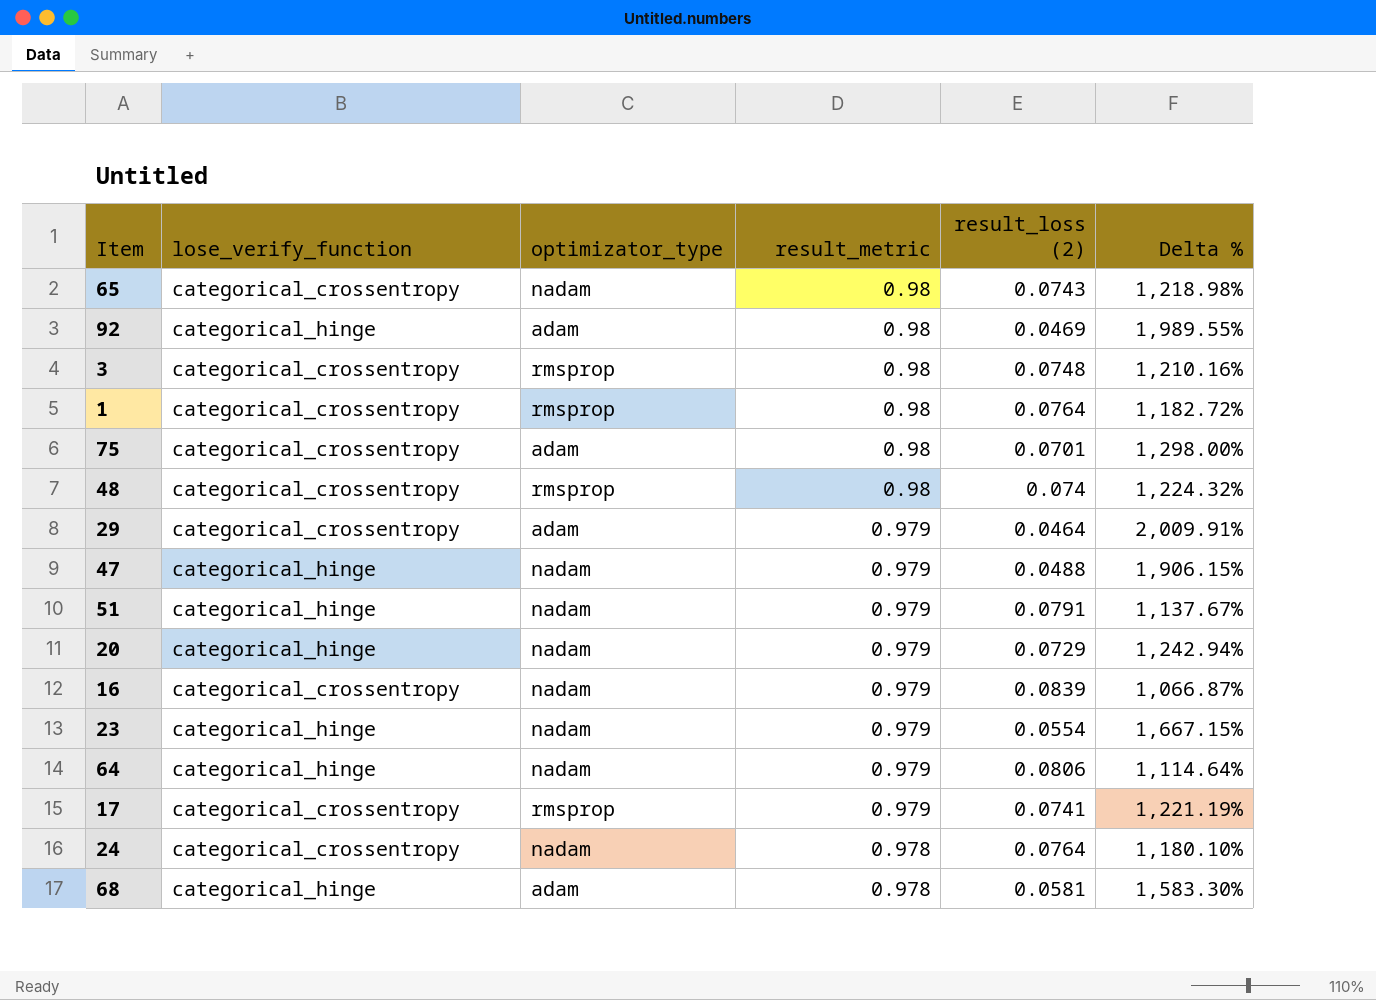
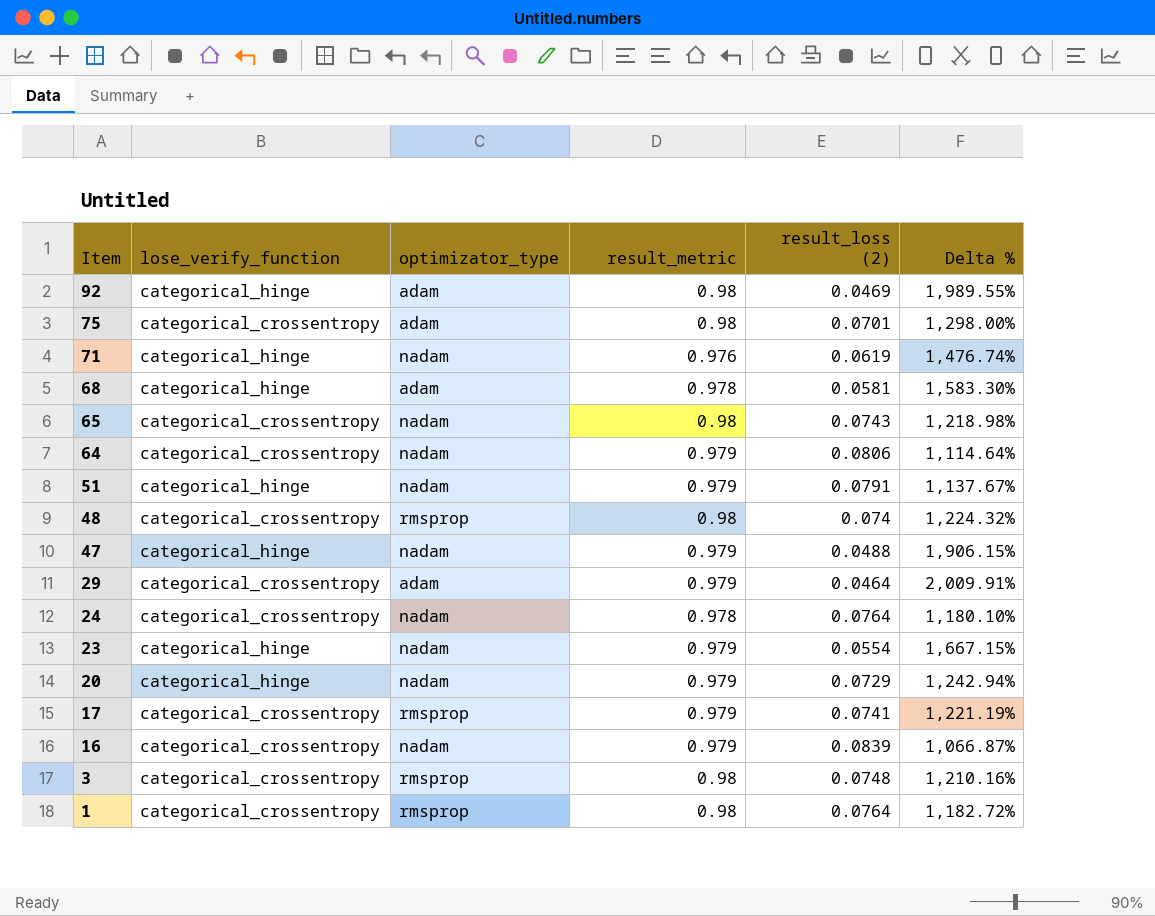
row order: result_metric descending -> Item descending
row 71: none -> categorical_hinge | nadam | 0.976 | 0.0619 | 1,476.74%
64 | lose_verify_function: categorical_hinge -> categorical_crossentropy

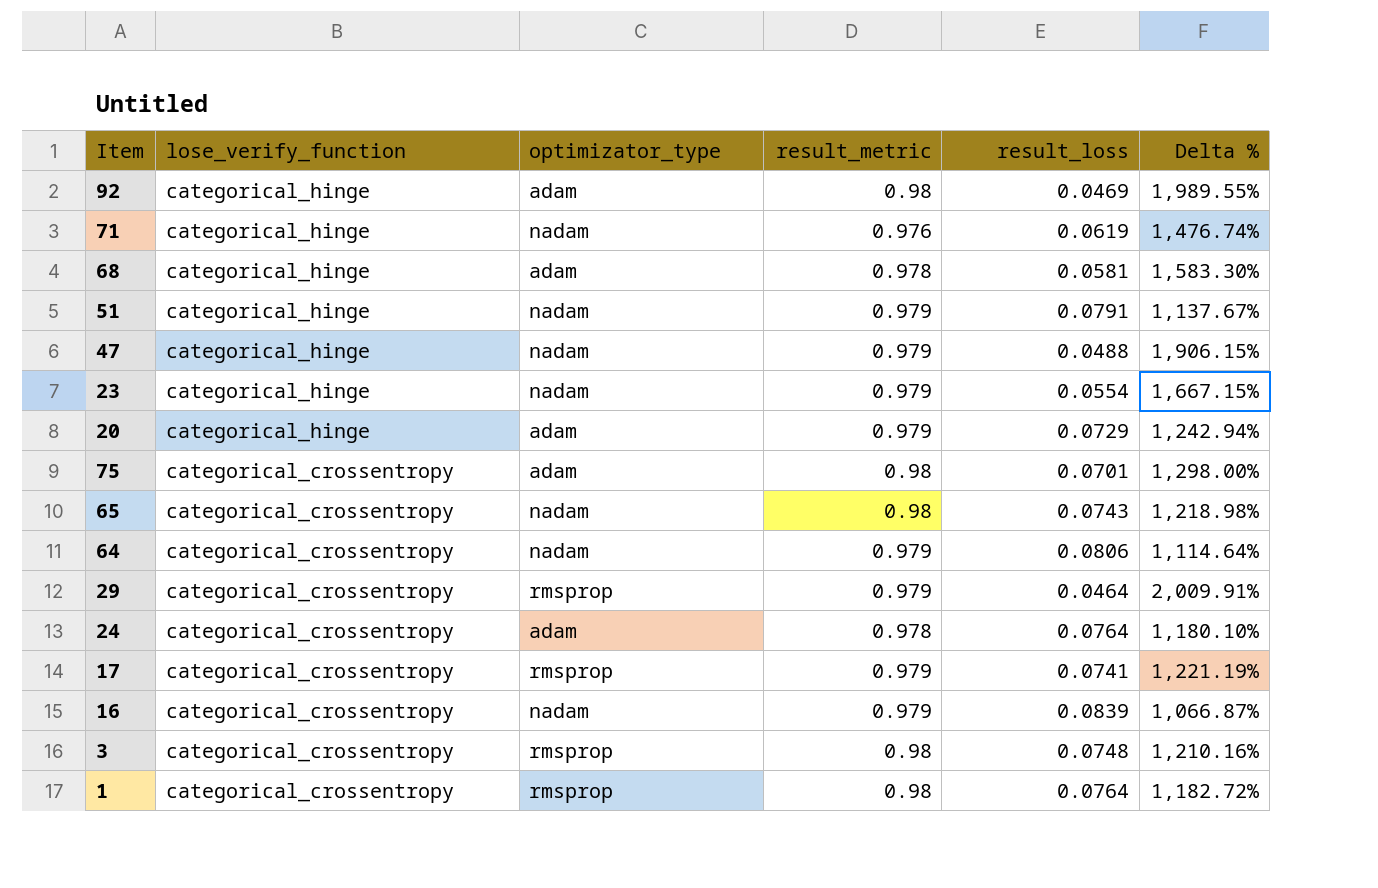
row order: Item descending -> lose_verify_function descending
column name: result_loss (2) -> result_loss
row 48: categorical_crossentropy | rmsprop | 0.98 | 0.074 | 1,224.32% -> none
20 | optimizator_type: nadam -> adam
29 | optimizator_type: adam -> rmsprop
24 | optimizator_type: nadam -> adam

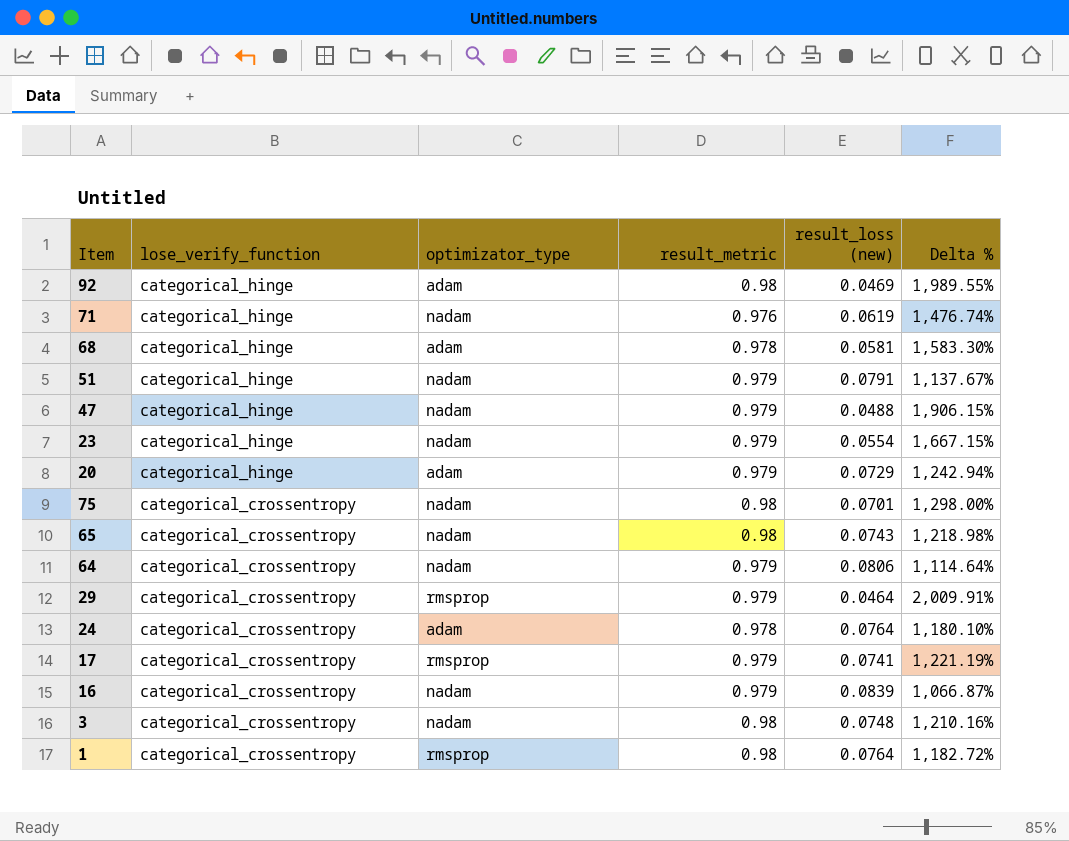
column name: result_loss -> result_loss (new)
75 | optimizator_type: adam -> nadam
3 | optimizator_type: rmsprop -> nadam

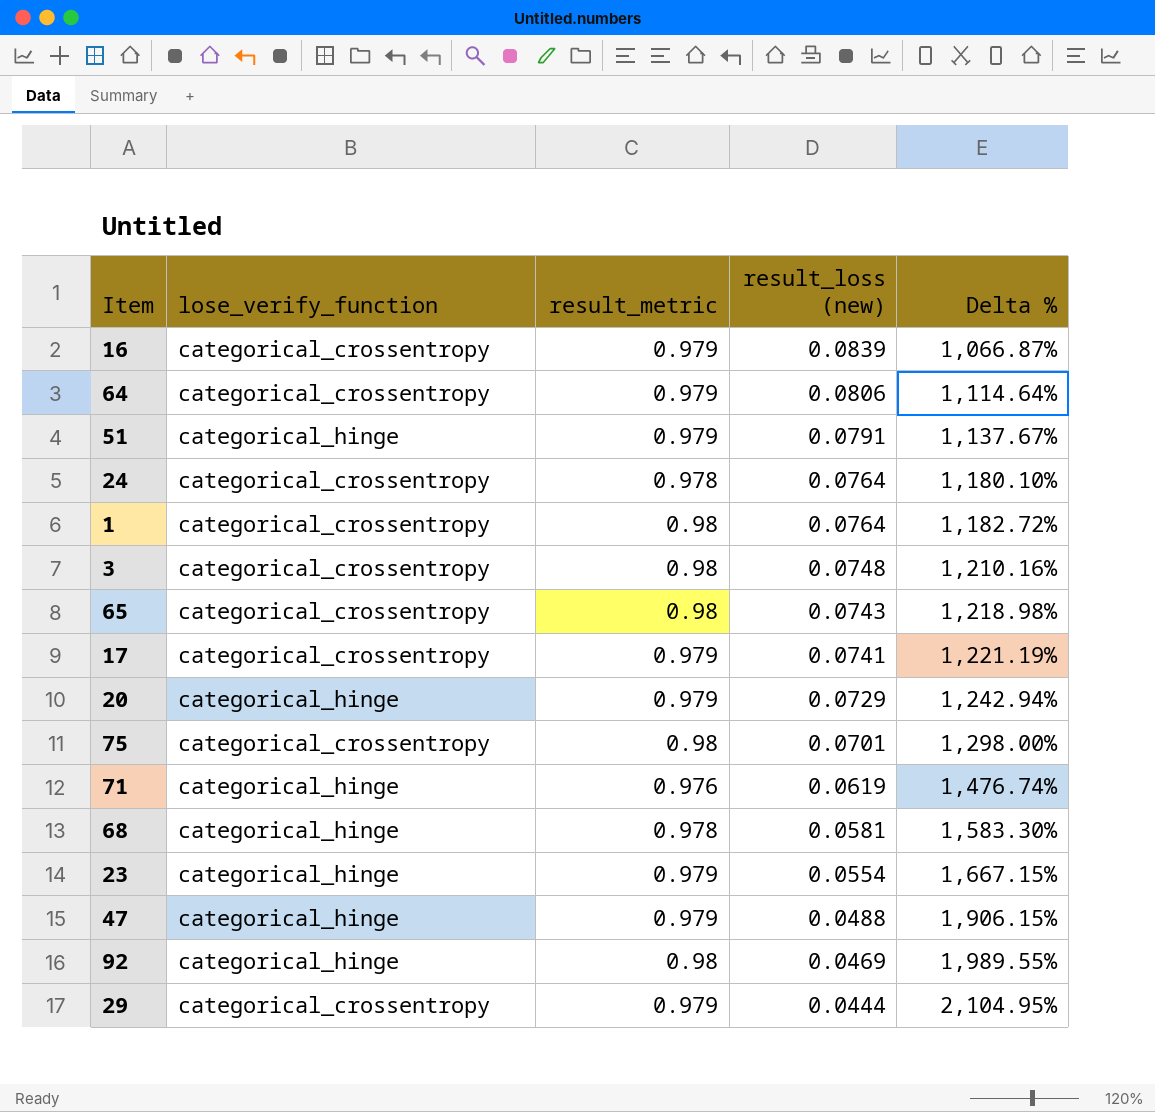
row order: lose_verify_function descending -> result_loss (new) descending
column optimizator_type | position: 3 -> none
29 | result_loss (new): 0.0464 -> 0.0444
29 | Delta %: 2,009.91% -> 2,104.95%

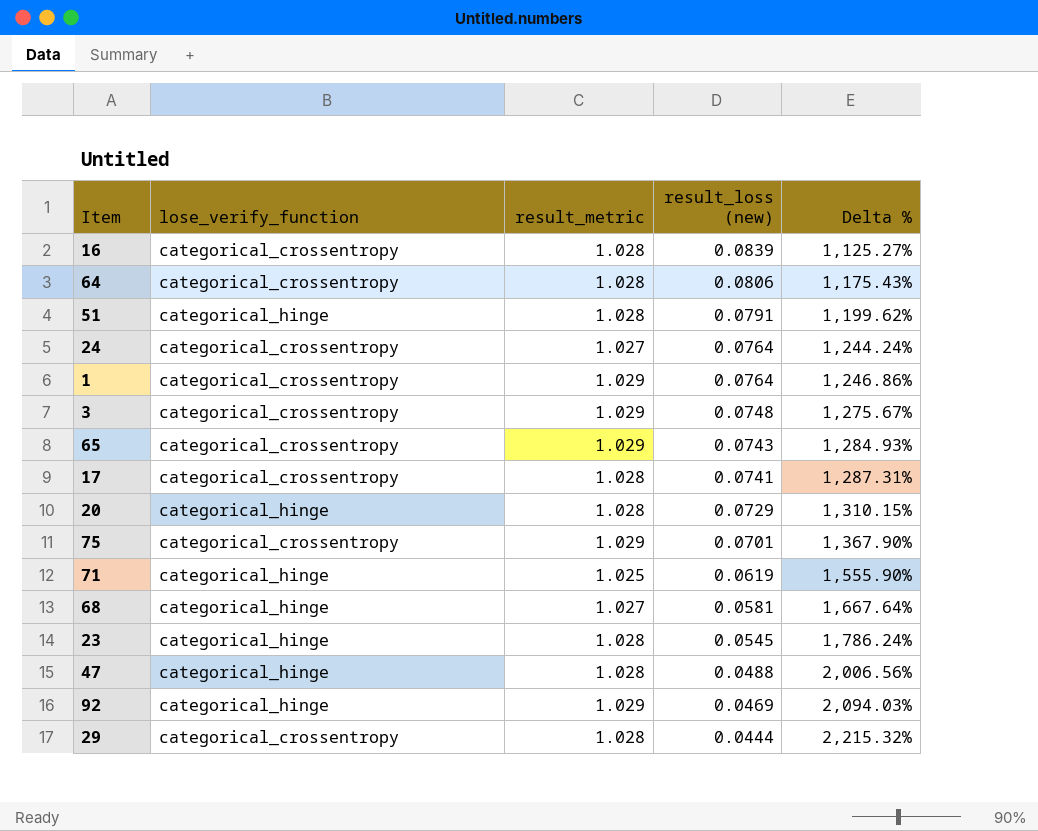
16 | result_metric: 0.979 -> 1.028
16 | Delta %: 1,066.87% -> 1,125.27%
64 | result_metric: 0.979 -> 1.028
64 | Delta %: 1,114.64% -> 1,175.43%
51 | result_metric: 0.979 -> 1.028
51 | Delta %: 1,137.67% -> 1,199.62%
24 | result_metric: 0.978 -> 1.027
24 | Delta %: 1,180.10% -> 1,244.24%
1 | result_metric: 0.98 -> 1.029
1 | Delta %: 1,182.72% -> 1,246.86%
3 | result_metric: 0.98 -> 1.029
3 | Delta %: 1,210.16% -> 1,275.67%
65 | result_metric: 0.98 -> 1.029
65 | Delta %: 1,218.98% -> 1,284.93%
17 | result_metric: 0.979 -> 1.028
17 | Delta %: 1,221.19% -> 1,287.31%
20 | result_metric: 0.979 -> 1.028
20 | Delta %: 1,242.94% -> 1,310.15%
75 | result_metric: 0.98 -> 1.029
75 | Delta %: 1,298.00% -> 1,367.90%
71 | result_metric: 0.976 -> 1.025
71 | Delta %: 1,476.74% -> 1,555.90%
68 | result_metric: 0.978 -> 1.027
68 | Delta %: 1,583.30% -> 1,667.64%
23 | result_metric: 0.979 -> 1.028
23 | result_loss (new): 0.0554 -> 0.0545
23 | Delta %: 1,667.15% -> 1,786.24%
47 | result_metric: 0.979 -> 1.028
47 | Delta %: 1,906.15% -> 2,006.56%
92 | result_metric: 0.98 -> 1.029
92 | Delta %: 1,989.55% -> 2,094.03%
29 | result_metric: 0.979 -> 1.028
29 | Delta %: 2,104.95% -> 2,215.32%

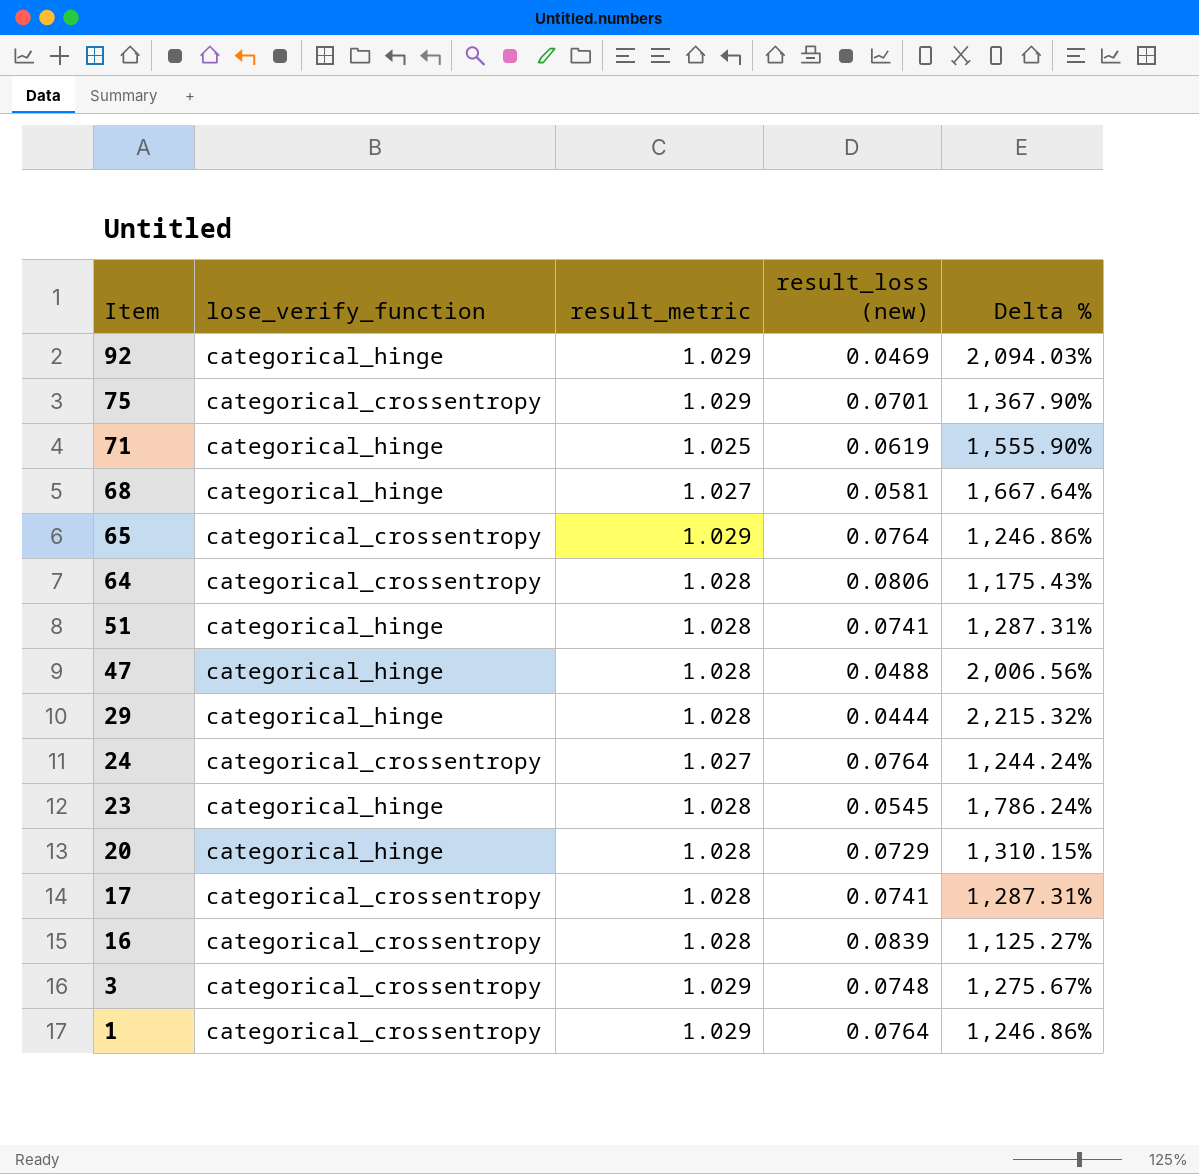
row order: result_loss (new) descending -> Item descending
65 | result_loss (new): 0.0743 -> 0.0764
65 | Delta %: 1,284.93% -> 1,246.86%
51 | result_loss (new): 0.0791 -> 0.0741
51 | Delta %: 1,199.62% -> 1,287.31%
29 | lose_verify_function: categorical_crossentropy -> categorical_hinge

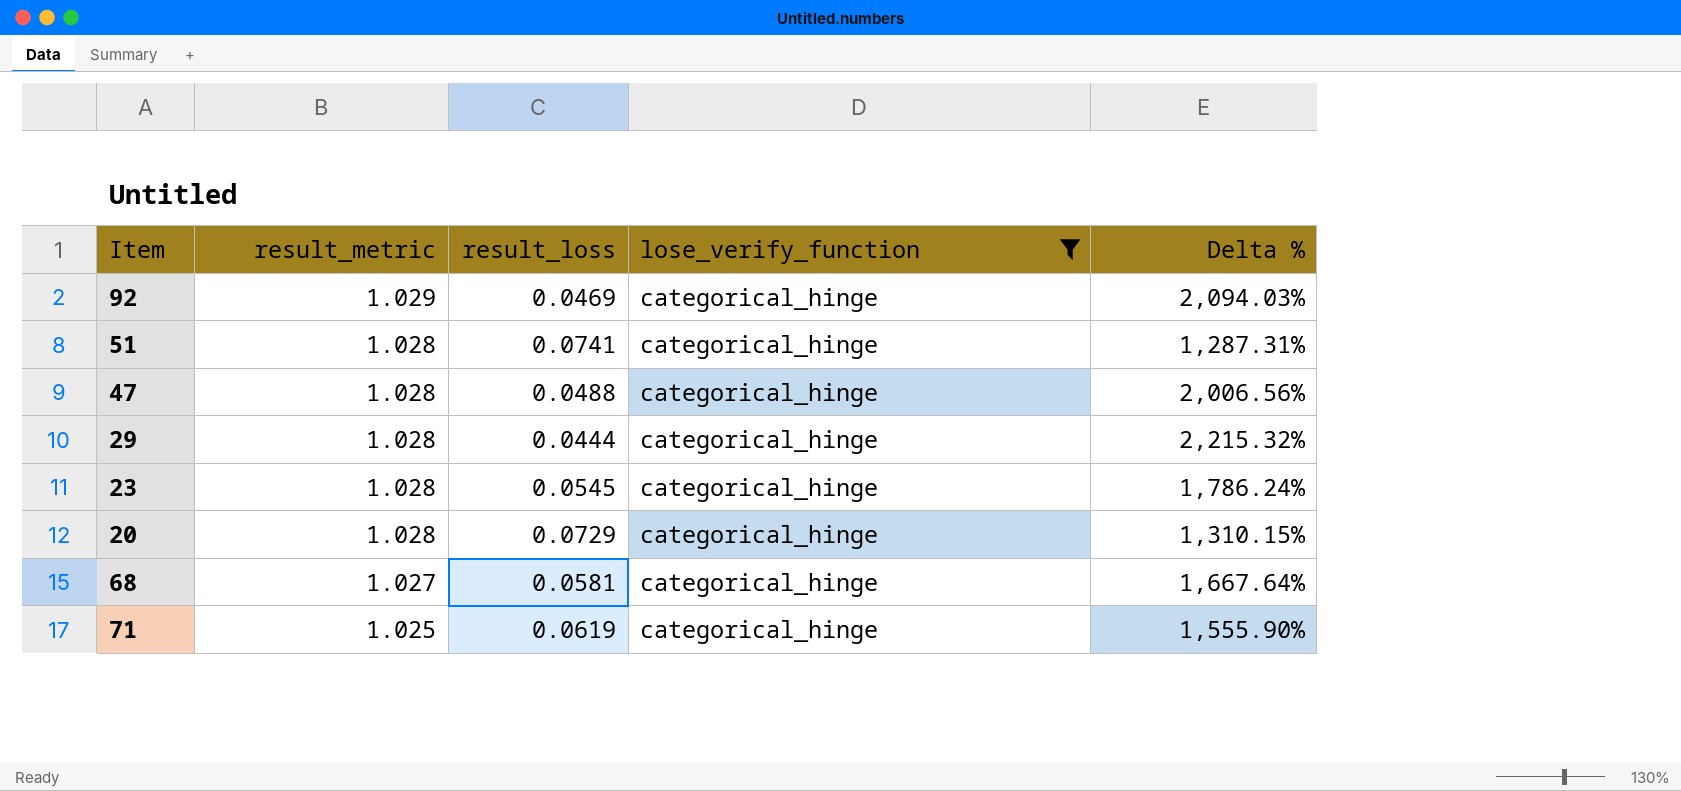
filter: none -> lose_verify_function = categorical_hinge
row order: Item descending -> result_metric descending
column name: result_loss (new) -> result_loss
column lose_verify_function | position: 2 -> 4

